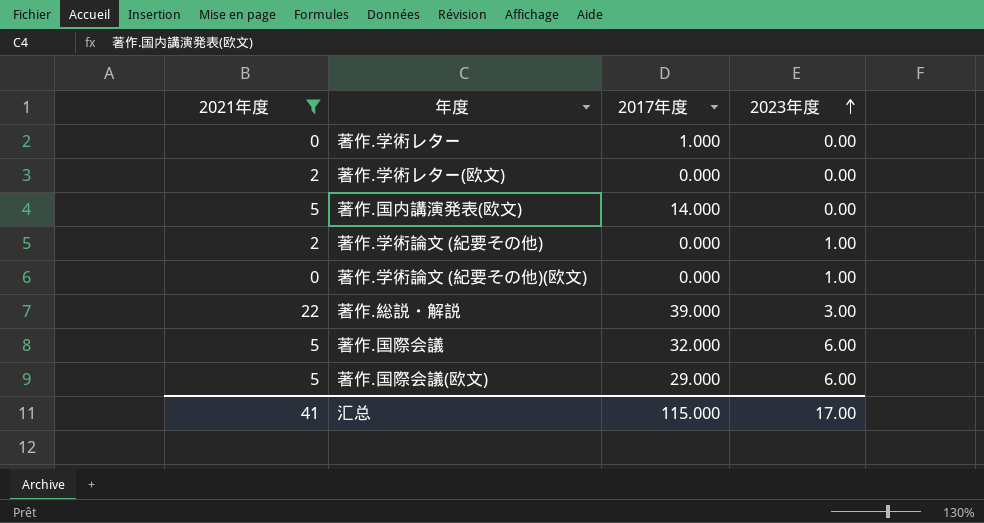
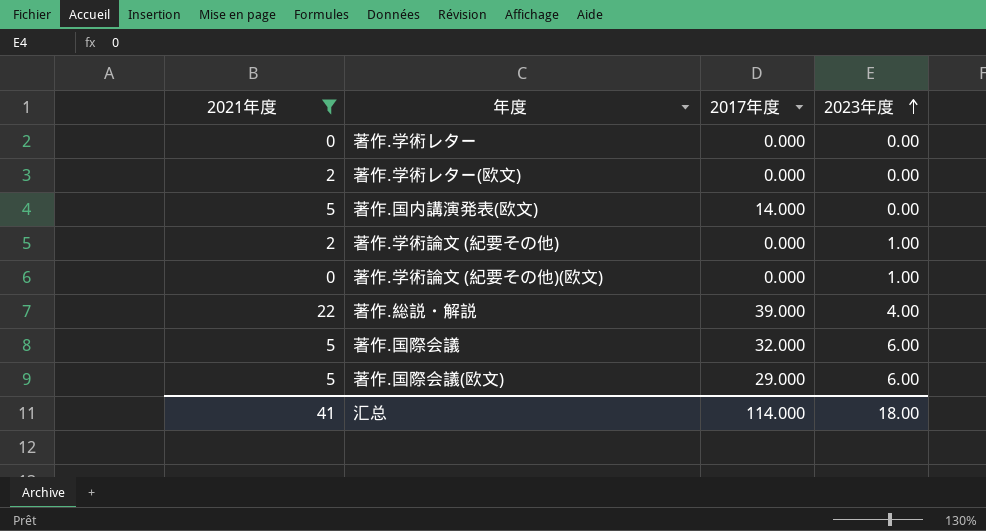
著作.学術レター | 2017年度: 1.000 -> 0.000
著作.総説・解説 | 2023年度: 3.00 -> 4.00
汇总 | 2017年度: 115.000 -> 114.000
汇总 | 2023年度: 17.00 -> 18.00

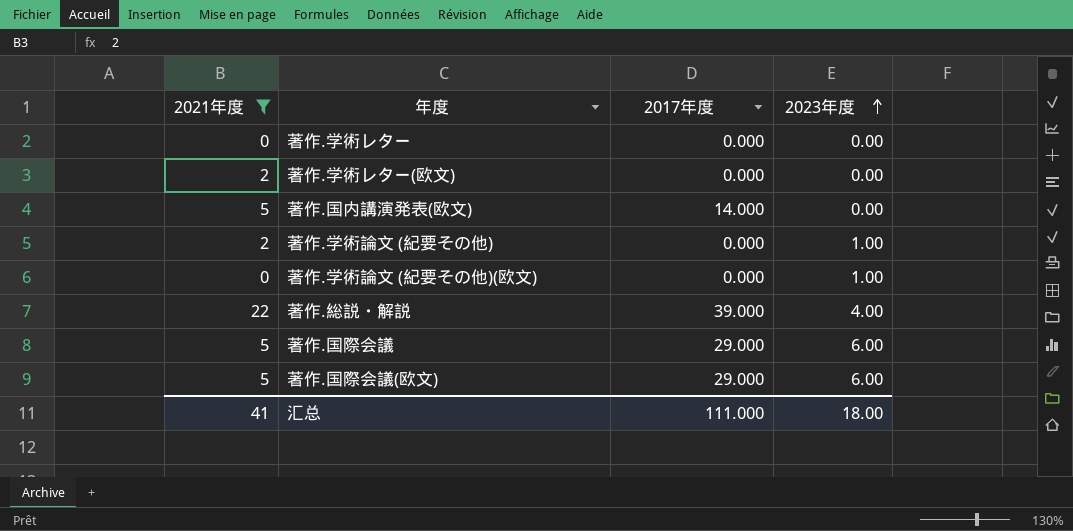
著作.国際会議 | 2017年度: 32.000 -> 29.000
汇总 | 2017年度: 114.000 -> 111.000

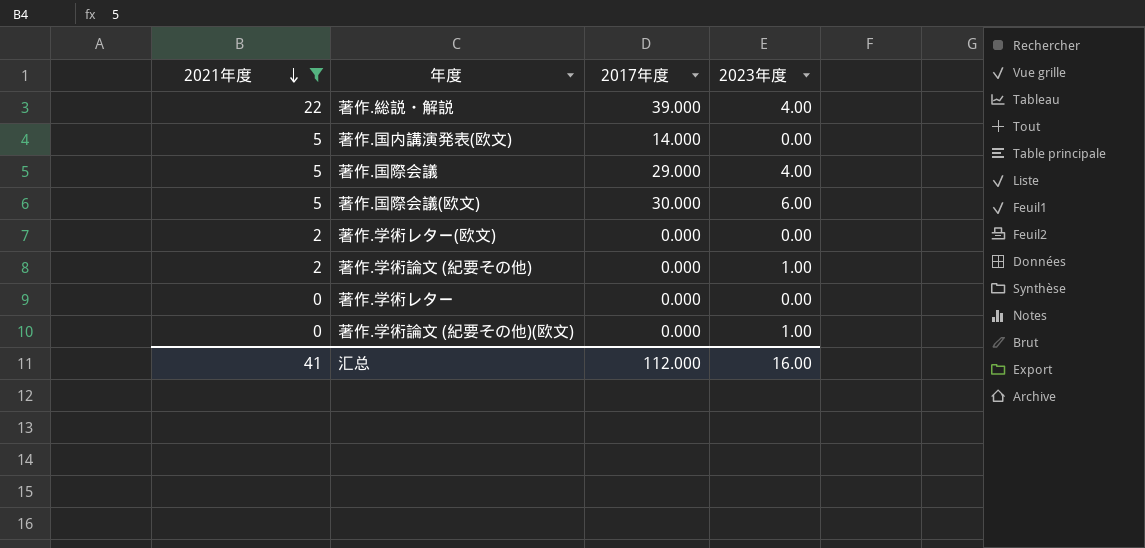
row order: 2023年度 ascending -> 2021年度 descending
著作.国際会議 | 2023年度: 6.00 -> 4.00
著作.国際会議(欧文) | 2017年度: 29.000 -> 30.000
汇总 | 2017年度: 111.000 -> 112.000
汇总 | 2023年度: 18.00 -> 16.00

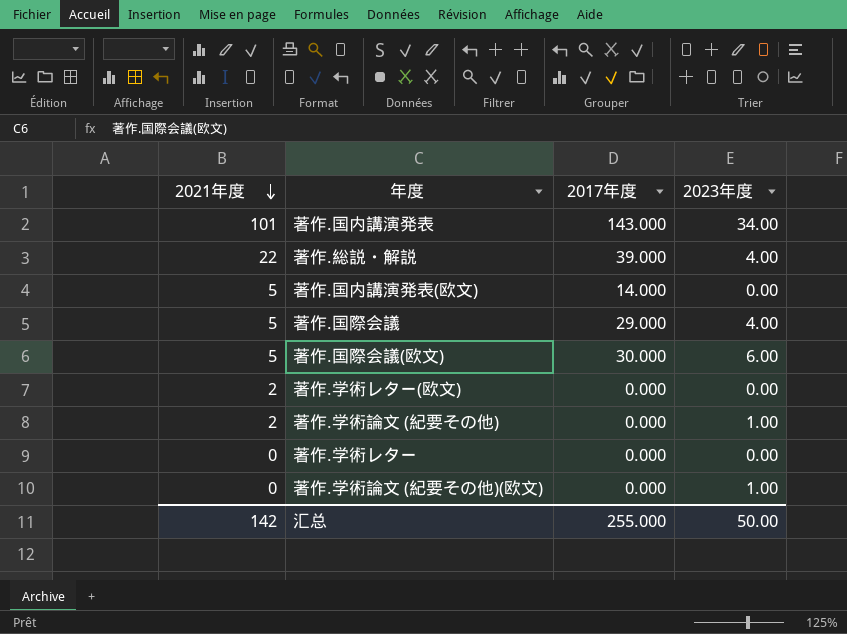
filter: 2021年度 != 101 -> none
汇总 | 2021年度: 41 -> 142
汇总 | 2017年度: 112.000 -> 255.000
汇总 | 2023年度: 16.00 -> 50.00

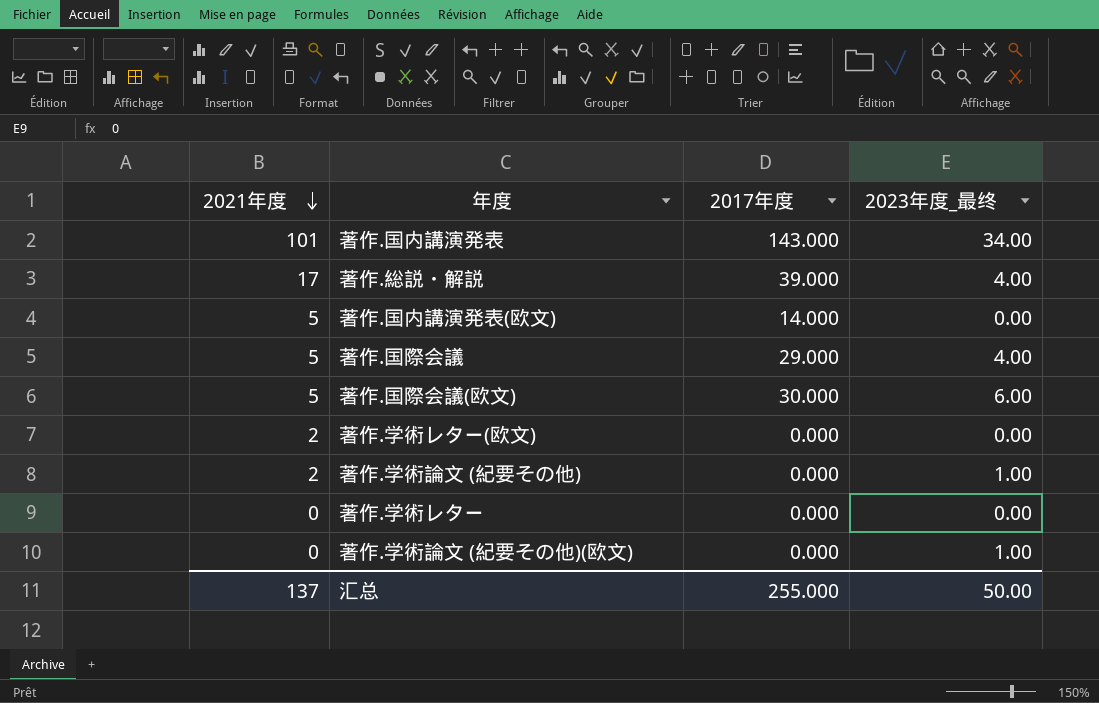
column name: 2023年度 -> 2023年度_最终
著作.総説・解説 | 2021年度: 22 -> 17
汇总 | 2021年度: 142 -> 137

